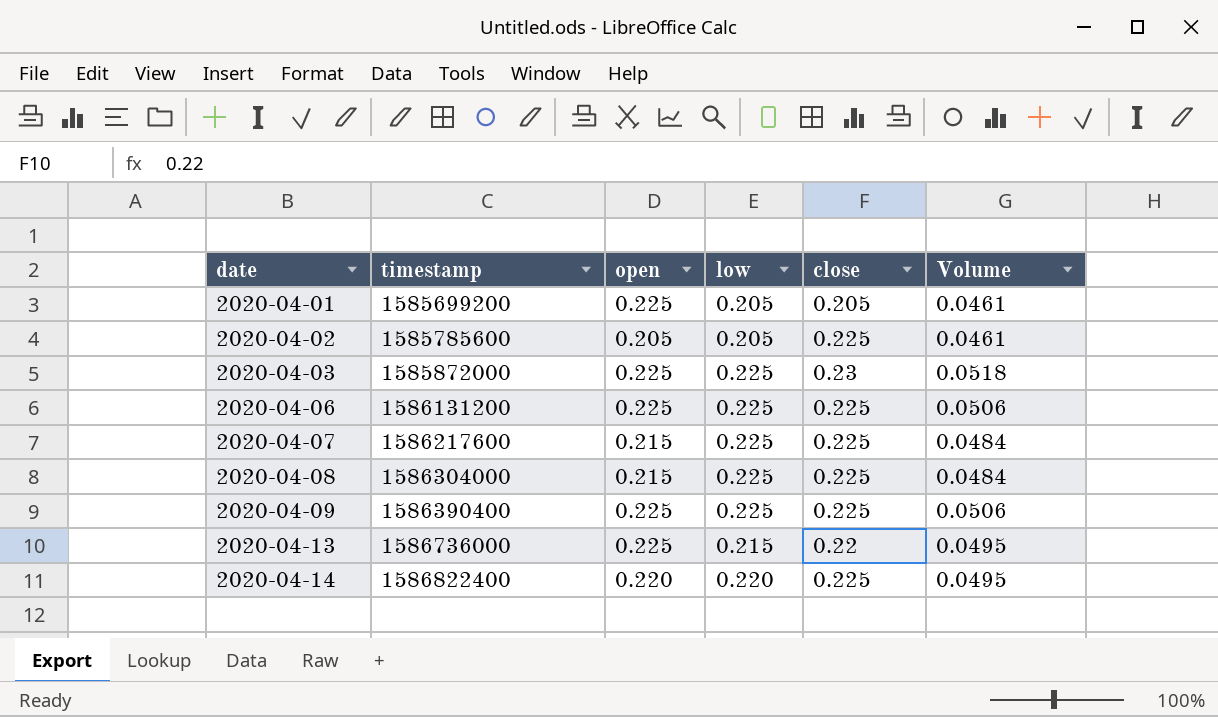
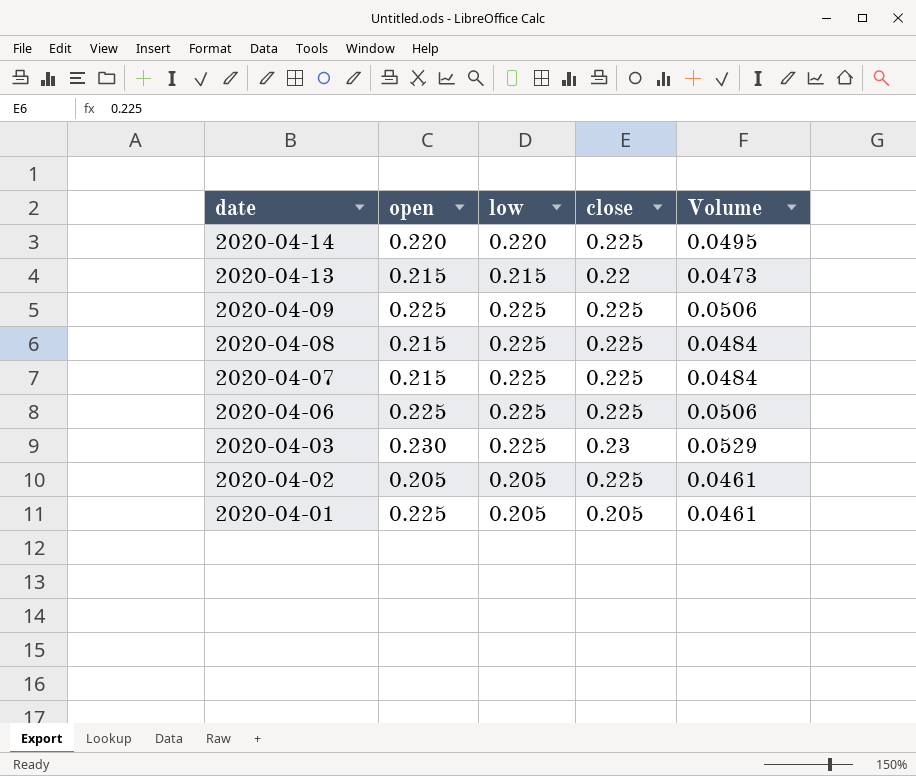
row order: date ascending -> date descending
column timestamp | position: 2 -> none
2020-04-13 | open: 0.225 -> 0.215
2020-04-13 | Volume: 0.0495 -> 0.0473
2020-04-03 | open: 0.225 -> 0.230
2020-04-03 | Volume: 0.0518 -> 0.0529

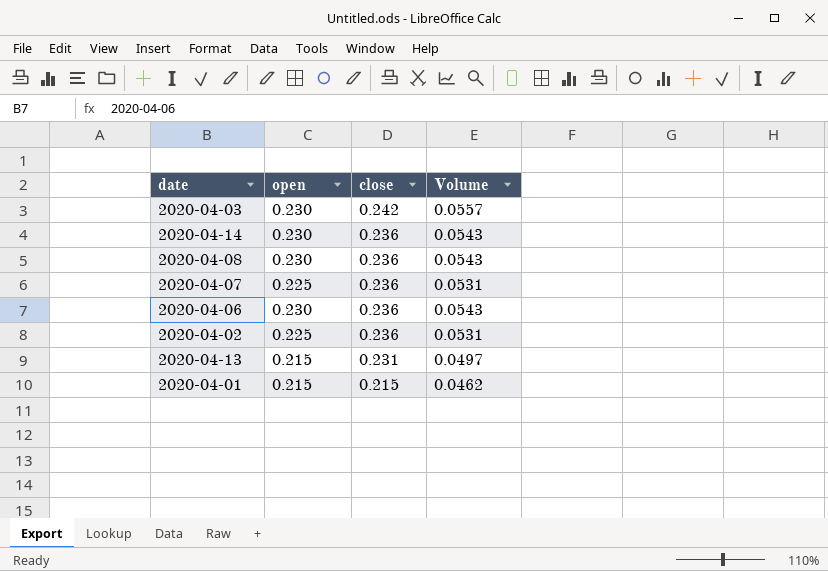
row order: date descending -> close descending
column low | position: 3 -> none
row 2020-04-09: 0.225 | 0.225 | 0.225 | 0.0506 -> none
2020-04-03 | close: 0.23 -> 0.242
2020-04-03 | Volume: 0.0529 -> 0.0557
2020-04-14 | open: 0.220 -> 0.230
2020-04-14 | close: 0.225 -> 0.236
2020-04-14 | Volume: 0.0495 -> 0.0543
2020-04-08 | open: 0.215 -> 0.230
2020-04-08 | close: 0.225 -> 0.236
2020-04-08 | Volume: 0.0484 -> 0.0543
2020-04-07 | open: 0.215 -> 0.225
2020-04-07 | close: 0.225 -> 0.236
2020-04-07 | Volume: 0.0484 -> 0.0531
2020-04-06 | open: 0.225 -> 0.230
2020-04-06 | close: 0.225 -> 0.236
2020-04-06 | Volume: 0.0506 -> 0.0543
2020-04-02 | open: 0.205 -> 0.225
2020-04-02 | close: 0.225 -> 0.236
2020-04-02 | Volume: 0.0461 -> 0.0531
2020-04-13 | close: 0.22 -> 0.231
2020-04-13 | Volume: 0.0473 -> 0.0497
2020-04-01 | open: 0.225 -> 0.215
2020-04-01 | close: 0.205 -> 0.215
2020-04-01 | Volume: 0.0461 -> 0.0462

